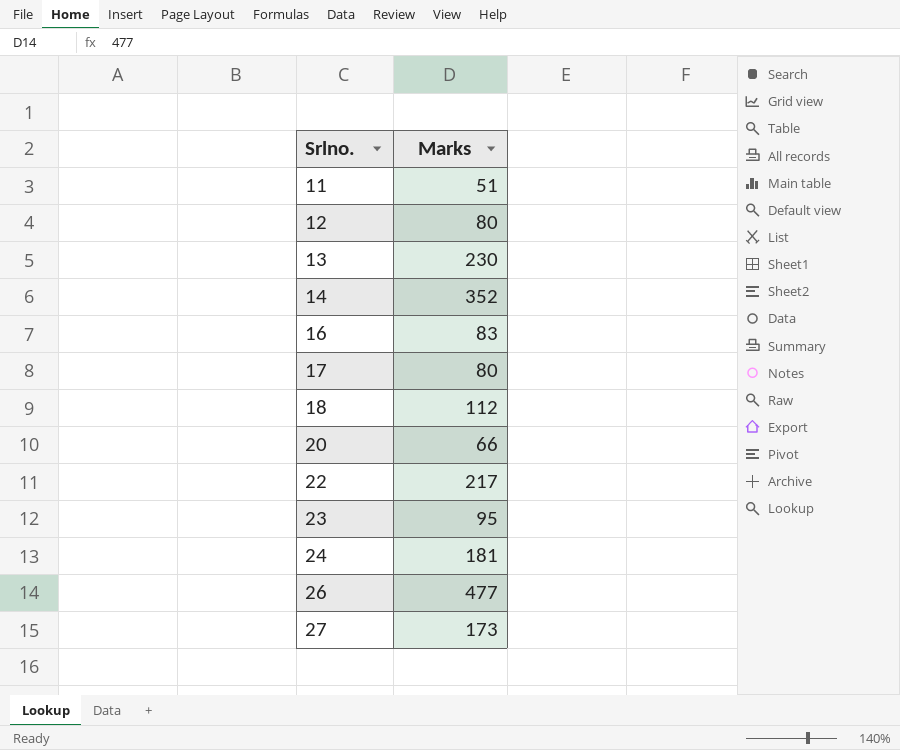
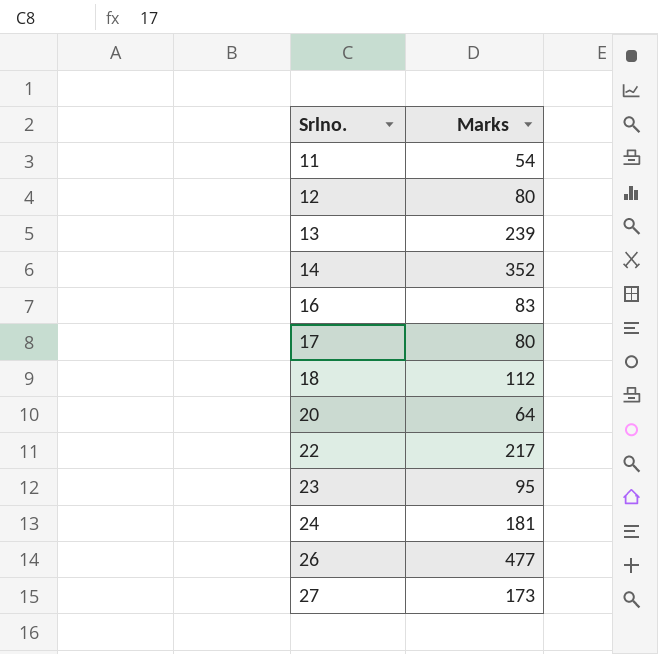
11 | Marks: 51 -> 54
13 | Marks: 230 -> 239
20 | Marks: 66 -> 64

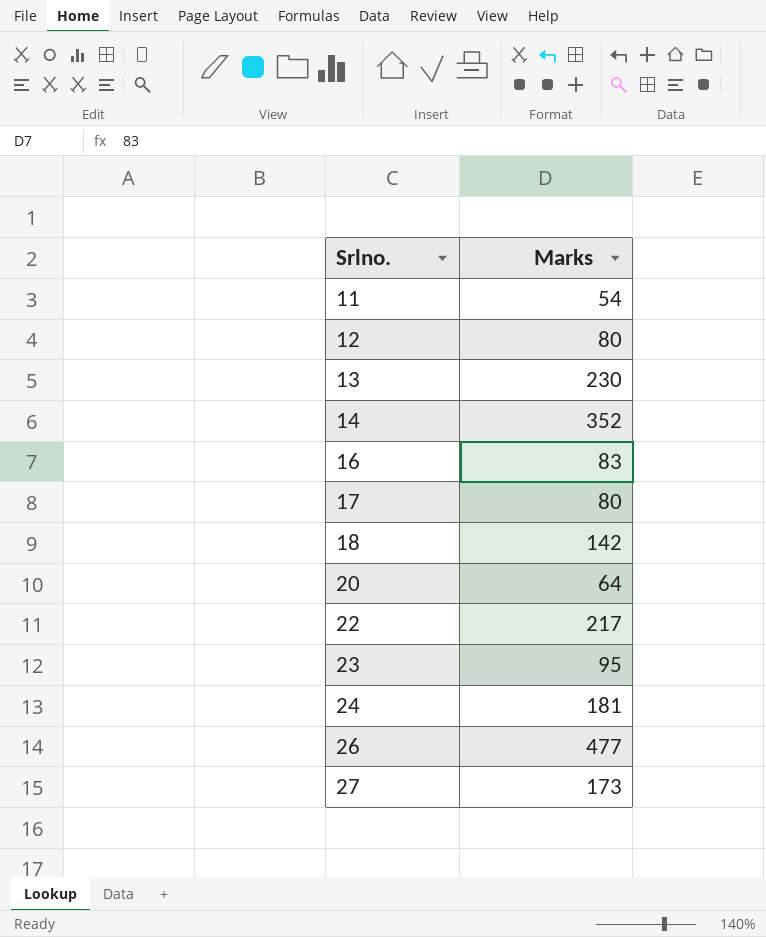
13 | Marks: 239 -> 230
18 | Marks: 112 -> 142

